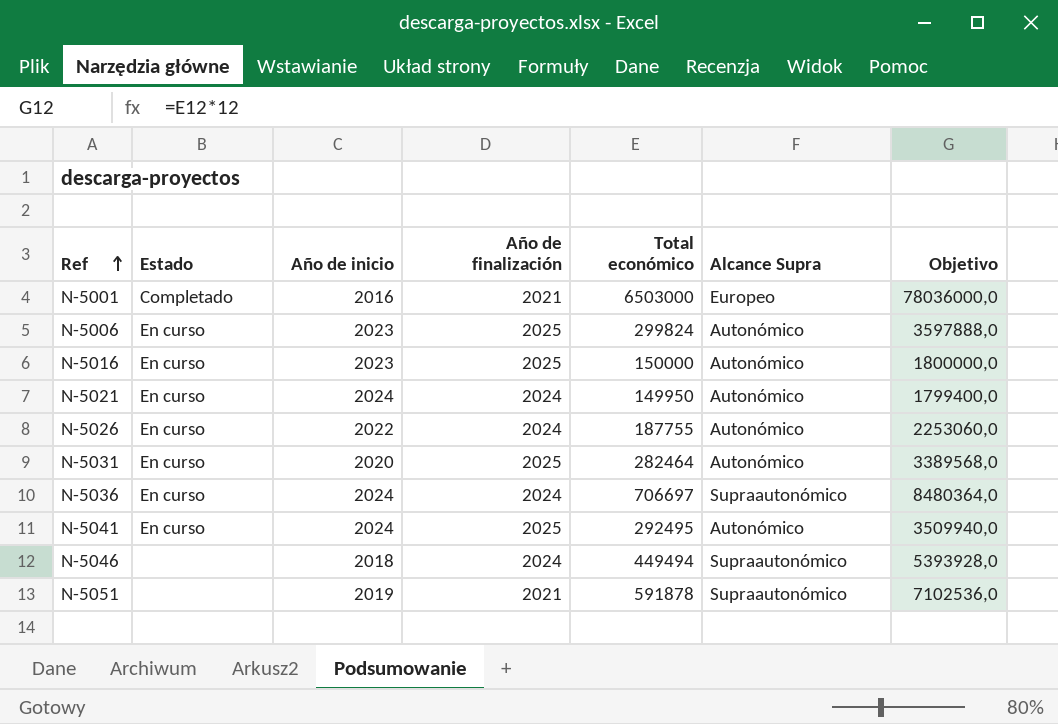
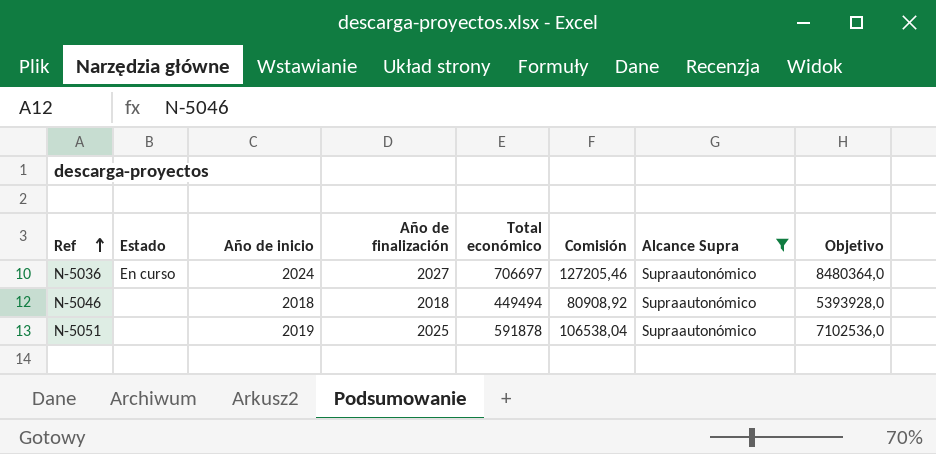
filter: none -> Alcance Supra = Supraautonómico
column Comisión | formula: none -> [Total económico] * 0,18
N-5036 | Año de finalización: 2024 -> 2027
N-5046 | Año de finalización: 2024 -> 2018
N-5051 | Año de finalización: 2021 -> 2025

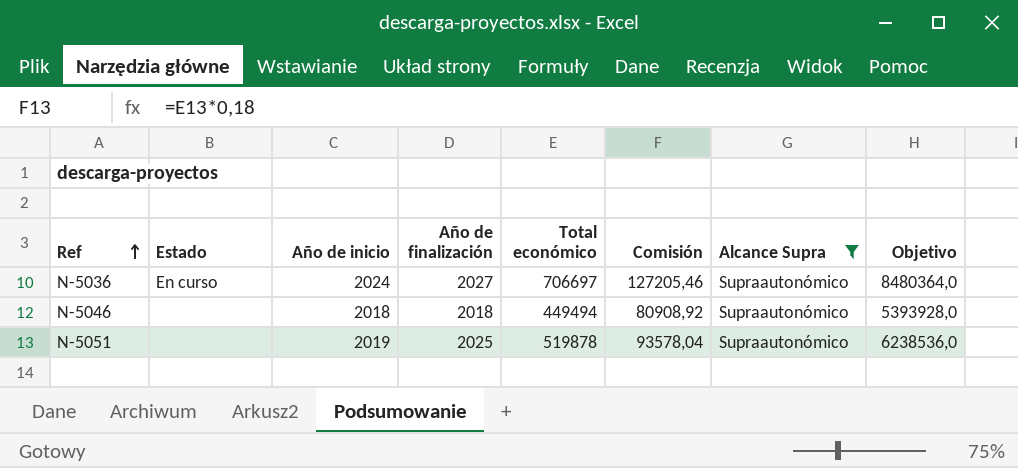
N-5051 | Total económico: 591878 -> 519878
N-5051 | Comisión: 106538,04 -> 93578,04
N-5051 | Objetivo: 7102536,0 -> 6238536,0

